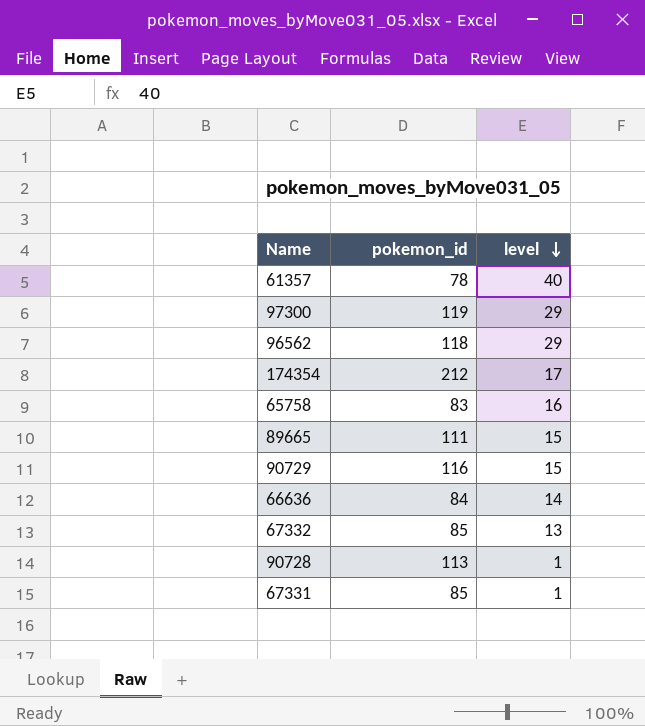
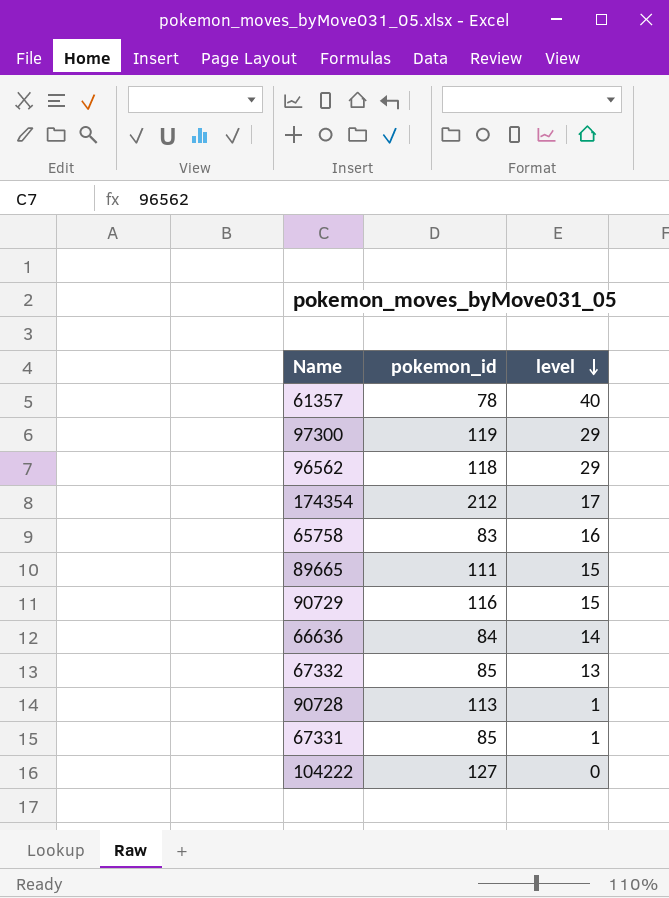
row 104222: none -> 127 | 0

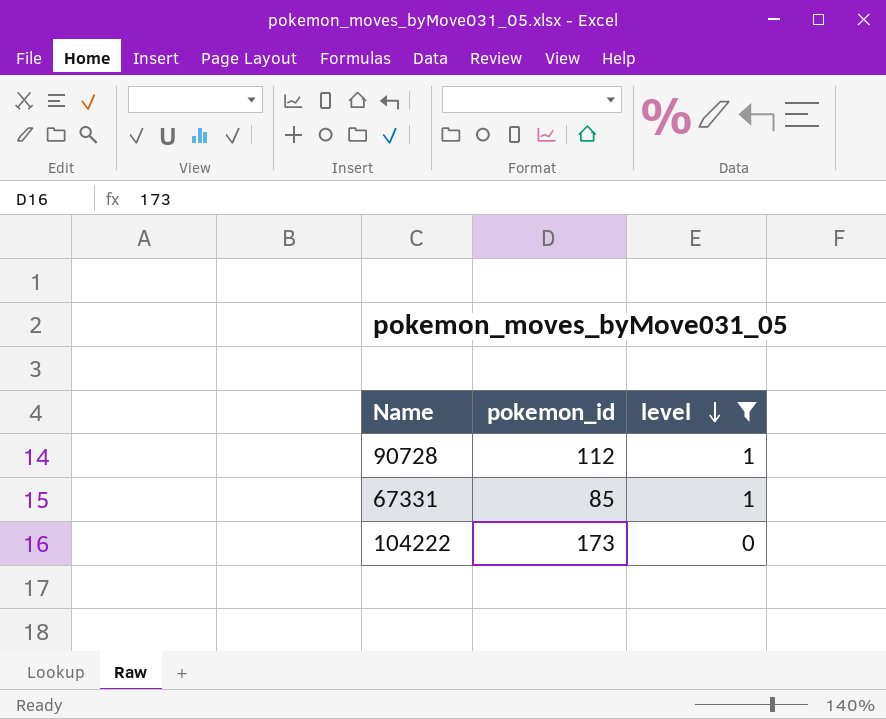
filter: none -> level <= 1
90728 | pokemon_id: 113 -> 112
104222 | pokemon_id: 127 -> 173

